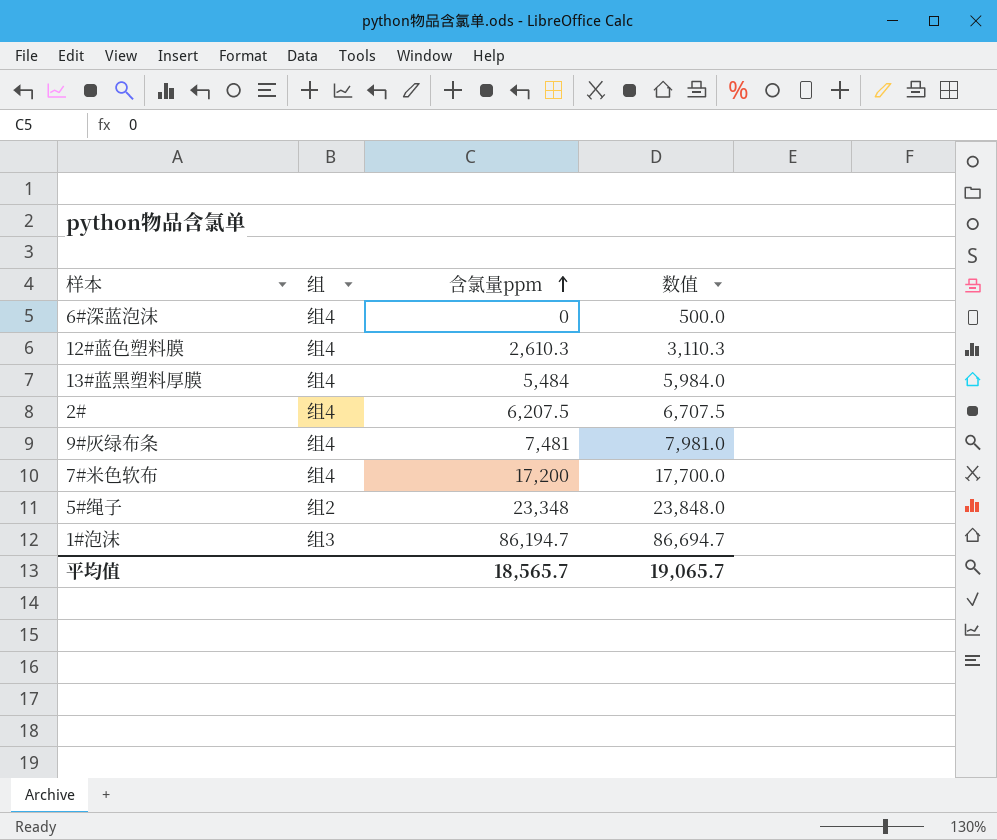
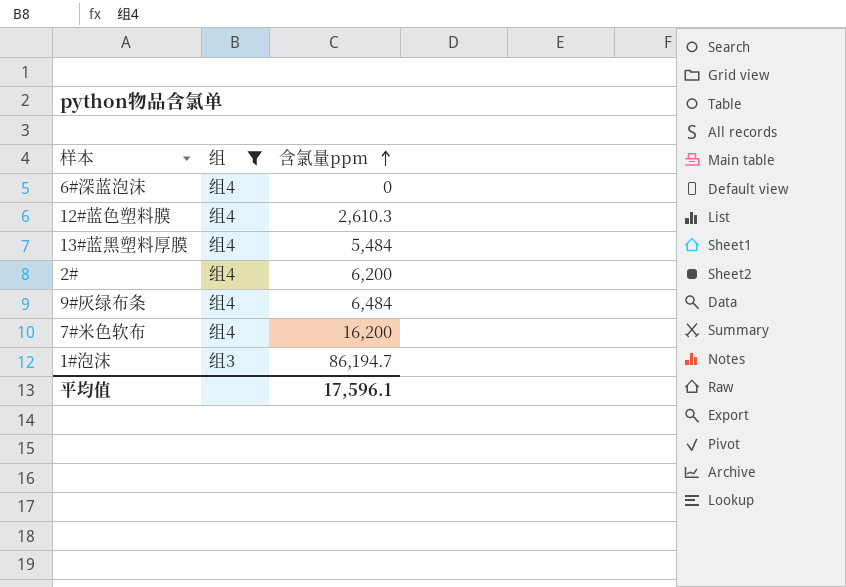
filter: none -> 组 != 组2
column 数值 | formula: [含氯量ppm] + 500 -> none
2# | 含氯量ppm: 6,207.5 -> 6,200
9#灰绿布条 | 含氯量ppm: 7,481 -> 6,484
7#米色软布 | 含氯量ppm: 17,200 -> 16,200
平均值 | 含氯量ppm: 18,565.7 -> 17,596.1

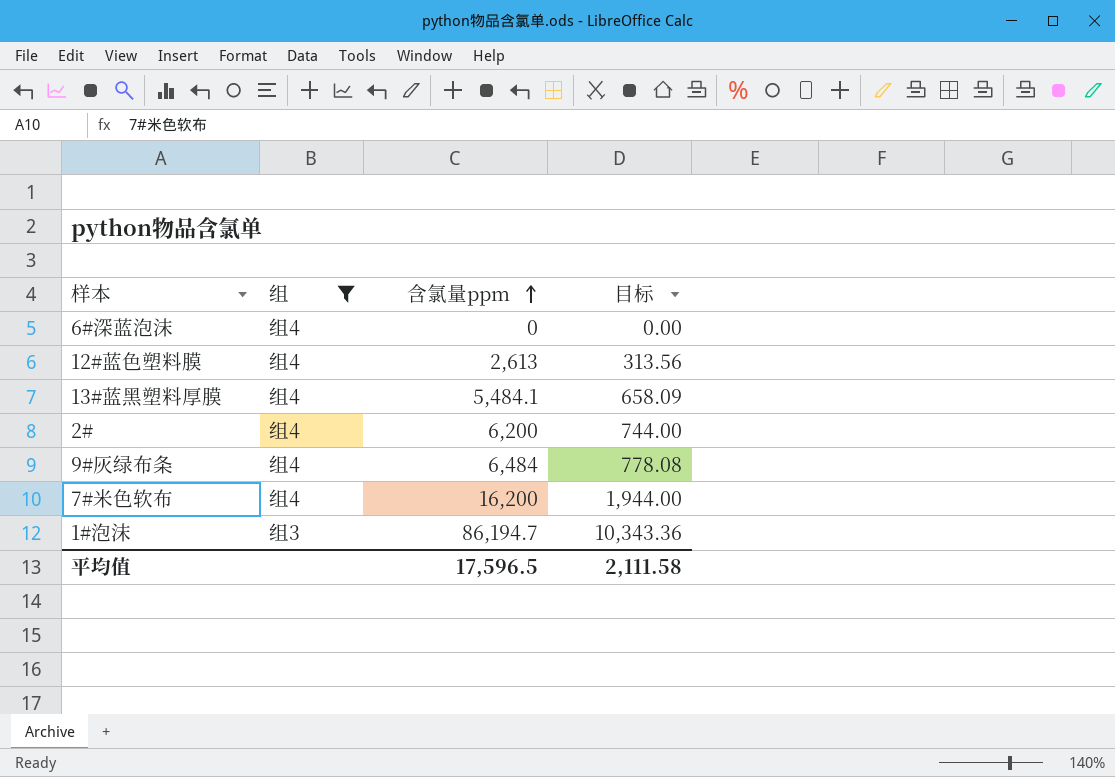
column 目标 | formula: none -> [含氯量ppm] * 0.12
12#蓝色塑料膜 | 含氯量ppm: 2,610.3 -> 2,613
13#蓝黑塑料厚膜 | 含氯量ppm: 5,484 -> 5,484.1
平均值 | 含氯量ppm: 17,596.1 -> 17,596.5

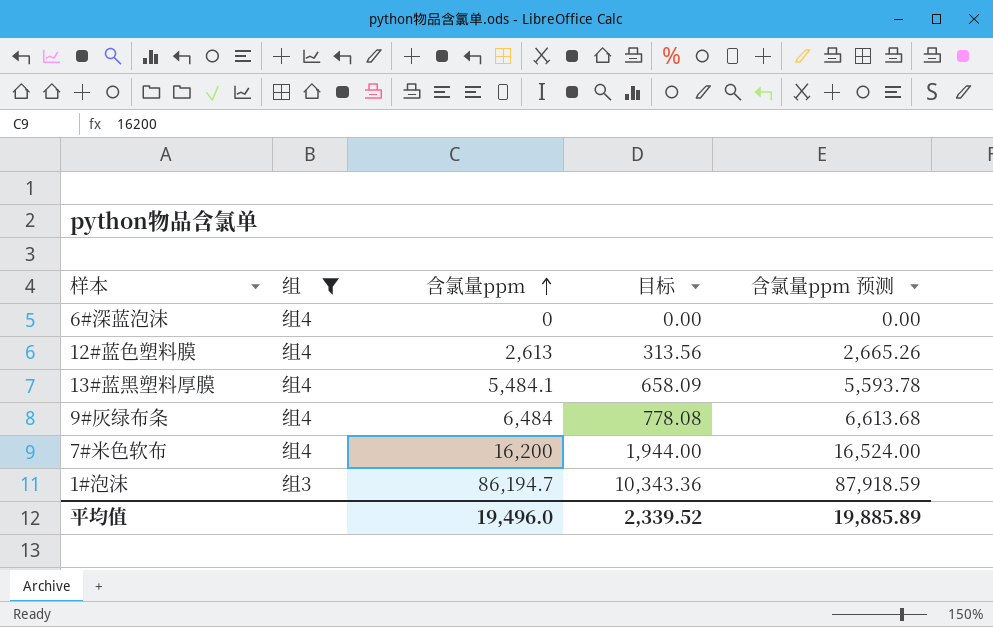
column 含氯量ppm 预测 | formula: none -> [含氯量ppm] * 1.02
row 2#: 组4 | 6,200 | 744.00 -> none
平均值 | 含氯量ppm: 17,596.5 -> 19,496.0
平均值 | 目标: 2,111.58 -> 2,339.52

